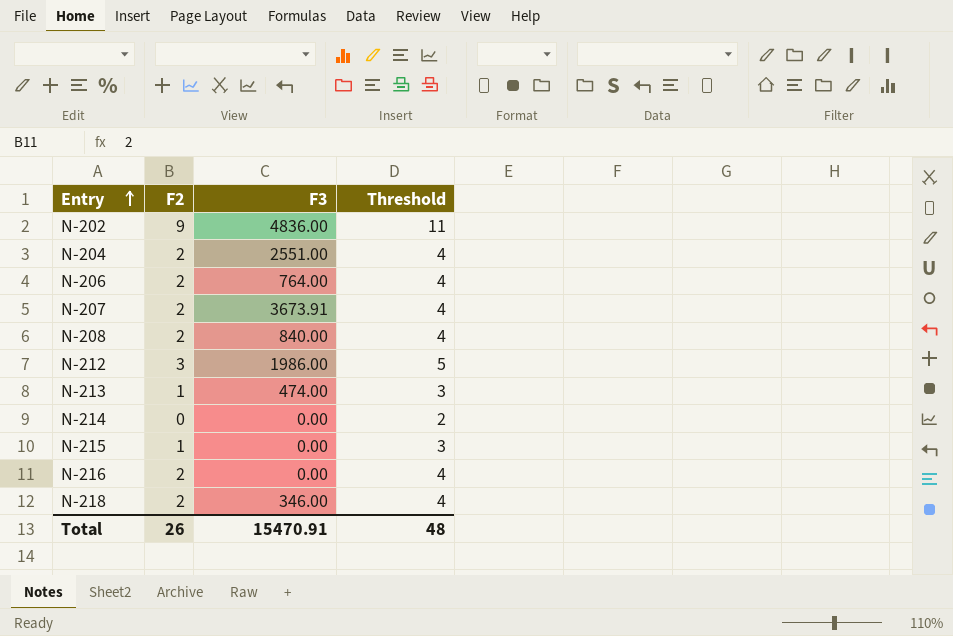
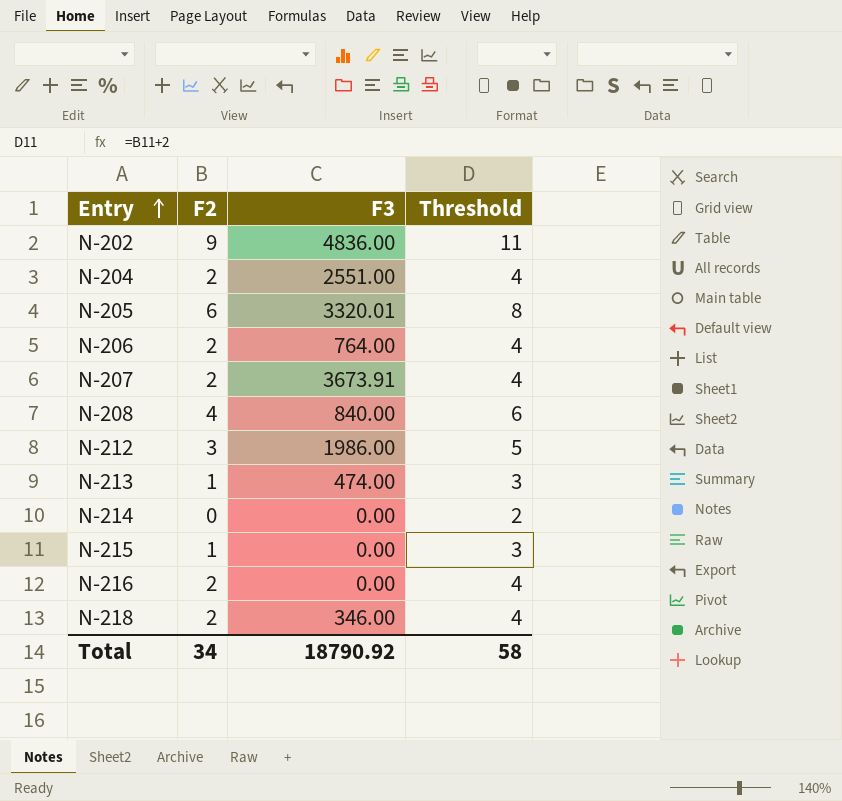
row N-205: none -> 6 | 3320.01 | 8
N-208 | F2: 2 -> 4
N-208 | Threshold: 4 -> 6
Total | F2: 26 -> 34
Total | F3: 15470.91 -> 18790.92
Total | Threshold: 48 -> 58

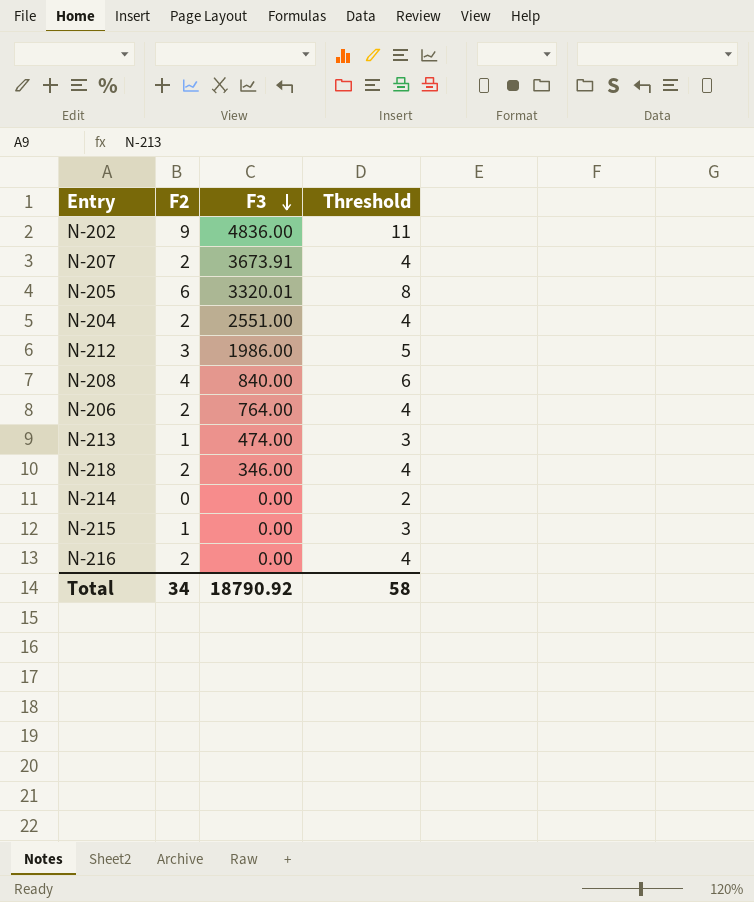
row order: Entry ascending -> F3 descending

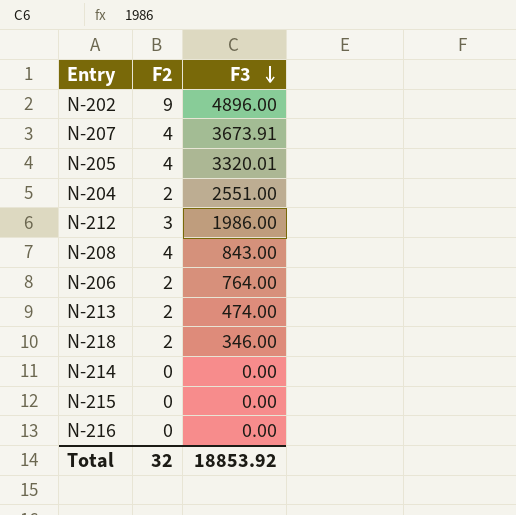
column Threshold | formula: [F2] + 2 -> none
N-202 | F3: 4836.00 -> 4896.00
N-207 | F2: 2 -> 4
N-205 | F2: 6 -> 4
N-208 | F3: 840.00 -> 843.00
N-213 | F2: 1 -> 2
N-215 | F2: 1 -> 0
N-216 | F2: 2 -> 0
Total | F2: 34 -> 32
Total | F3: 18790.92 -> 18853.92

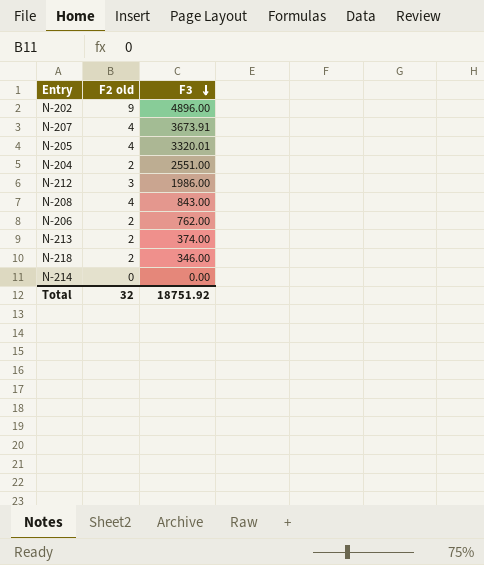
column name: F2 -> F2 old
row N-215: 0 | 0.00 -> none
row N-216: 0 | 0.00 -> none
N-206 | F3: 764.00 -> 762.00
N-213 | F3: 474.00 -> 374.00
Total | F3: 18853.92 -> 18751.92

